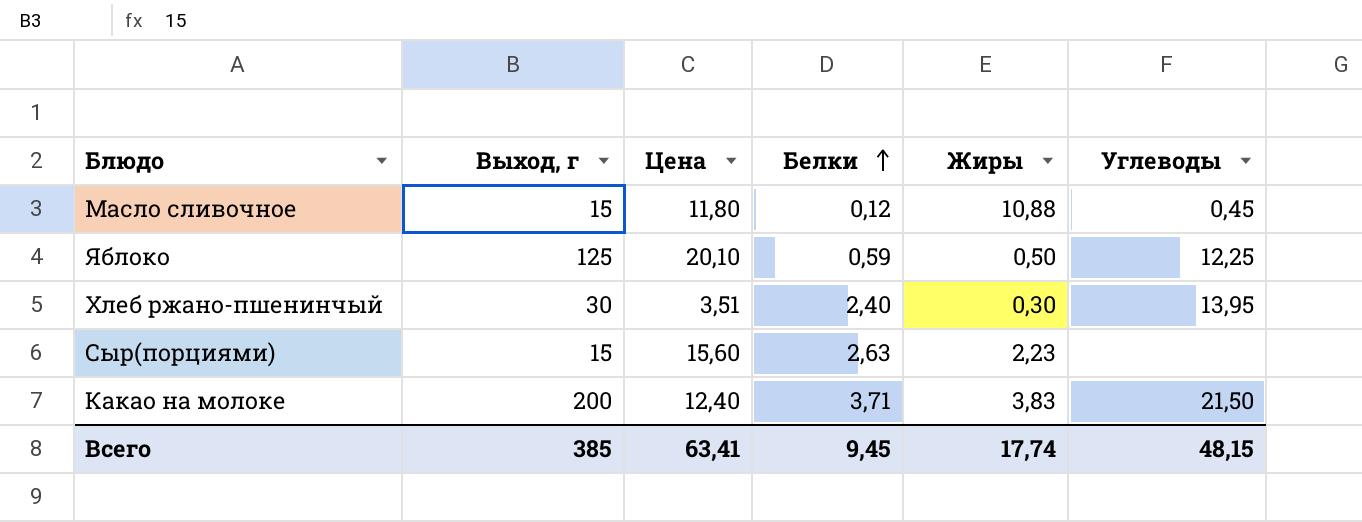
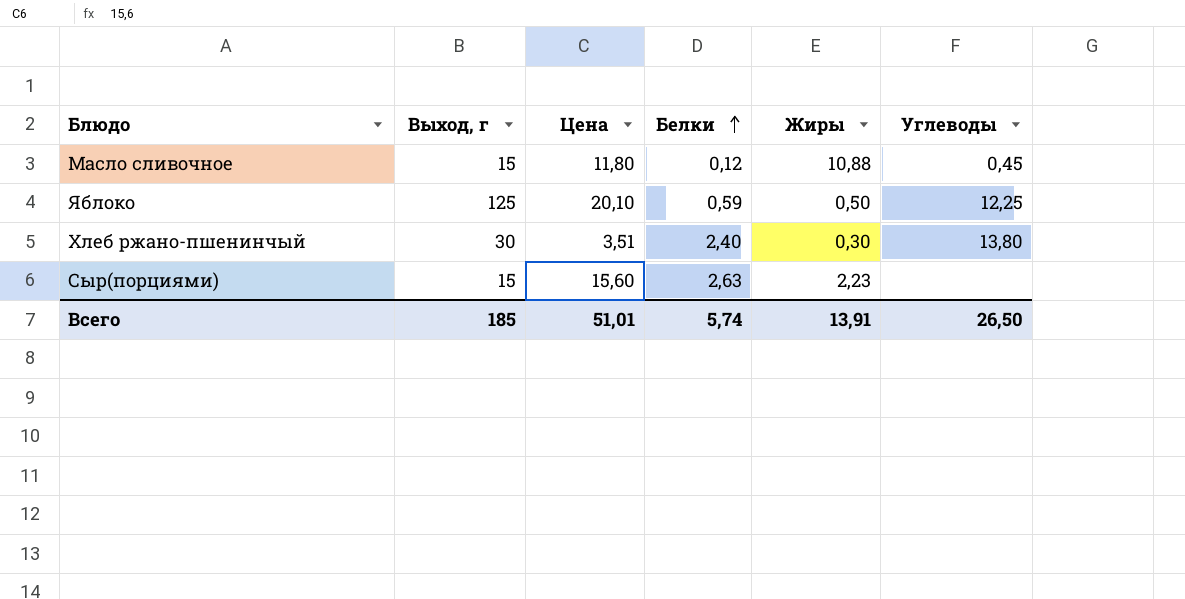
row Какао на молоке: 200 | 12,40 | 3,71 | 3,83 | 21,50 -> none
Хлеб ржано-пшенинчый | Углеводы: 13,95 -> 13,80
Всего | Выход, г: 385 -> 185
Всего | Цена: 63,41 -> 51,01
Всего | Белки: 9,45 -> 5,74
Всего | Жиры: 17,74 -> 13,91
Всего | Углеводы: 48,15 -> 26,50

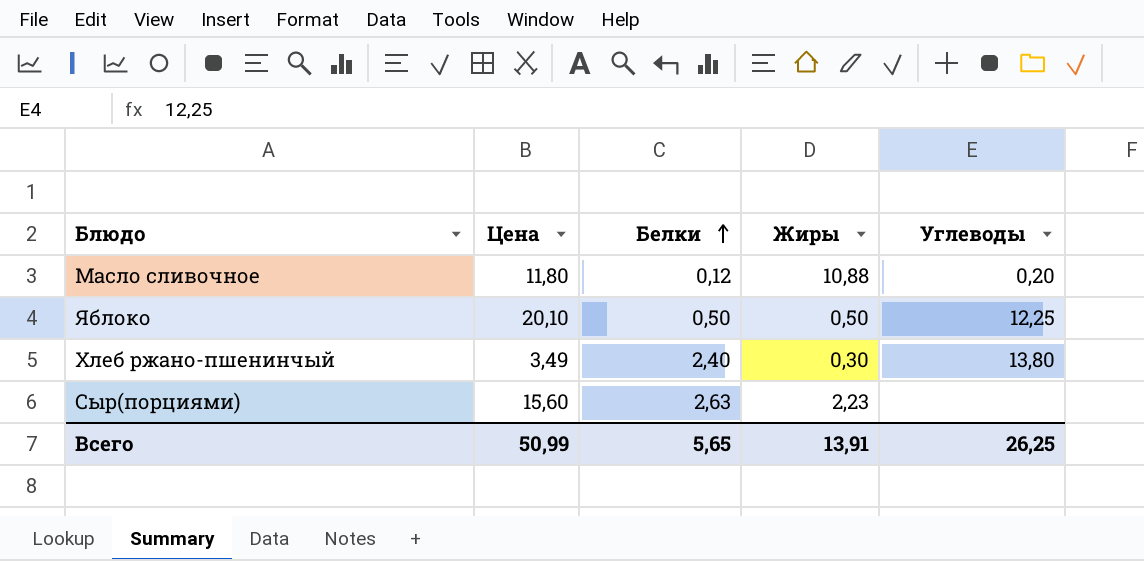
column Выход, г | position: 2 -> none
Масло сливочное | Углеводы: 0,45 -> 0,20
Яблоко | Белки: 0,59 -> 0,50
Хлеб ржано-пшенинчый | Цена: 3,51 -> 3,49
Всего | Цена: 51,01 -> 50,99
Всего | Белки: 5,74 -> 5,65
Всего | Углеводы: 26,50 -> 26,25

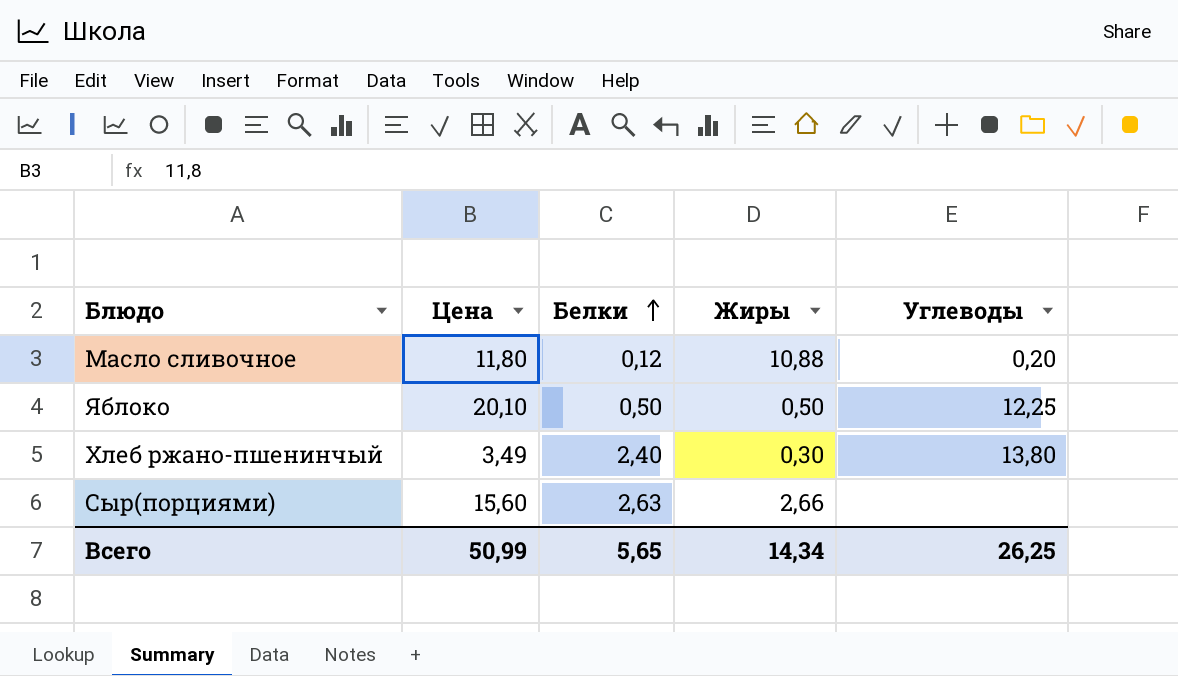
Сыр(порциями) | Жиры: 2,23 -> 2,66
Всего | Жиры: 13,91 -> 14,34

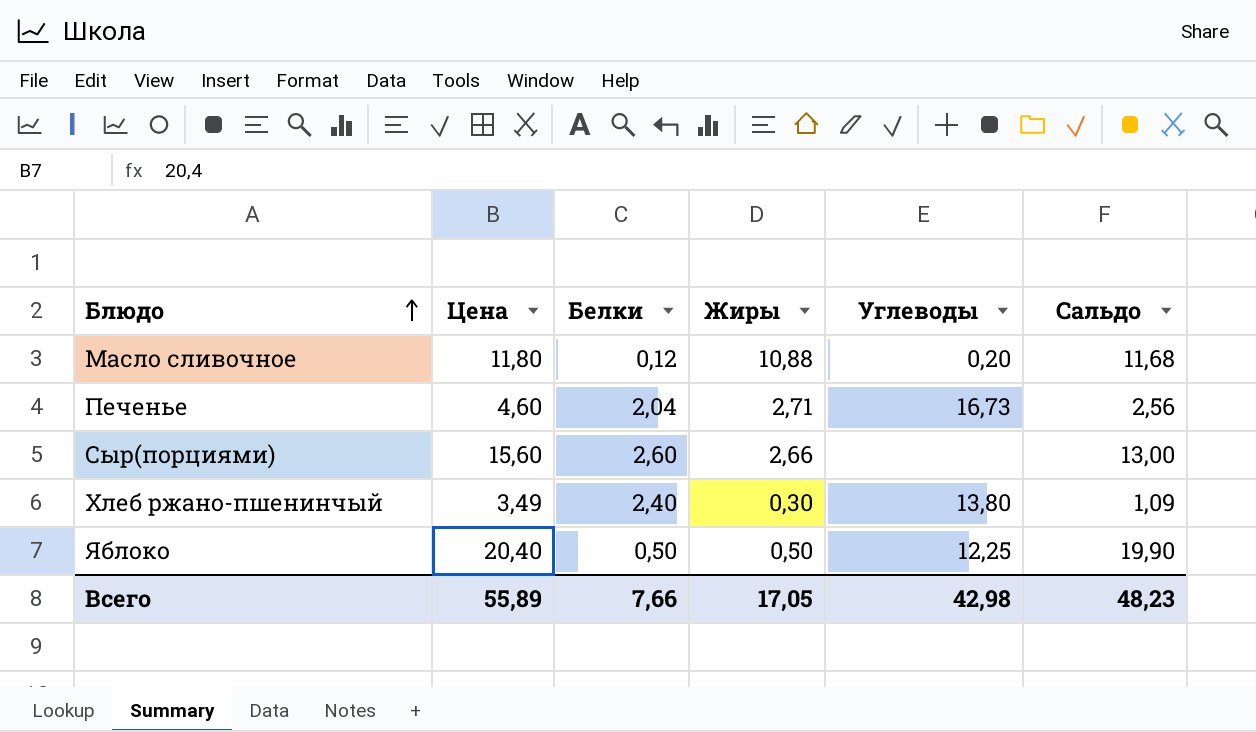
row order: Белки ascending -> Блюдо ascending
column Сальдо | formula: none -> [Цена] - [Белки]
row Печенье: none -> 4,60 | 2,04 | 2,71 | 16,73 | 2,56
Сыр(порциями) | Белки: 2,63 -> 2,60
Яблоко | Цена: 20,10 -> 20,40
Всего | Цена: 50,99 -> 55,89
Всего | Белки: 5,65 -> 7,66
Всего | Жиры: 14,34 -> 17,05
Всего | Углеводы: 26,25 -> 42,98

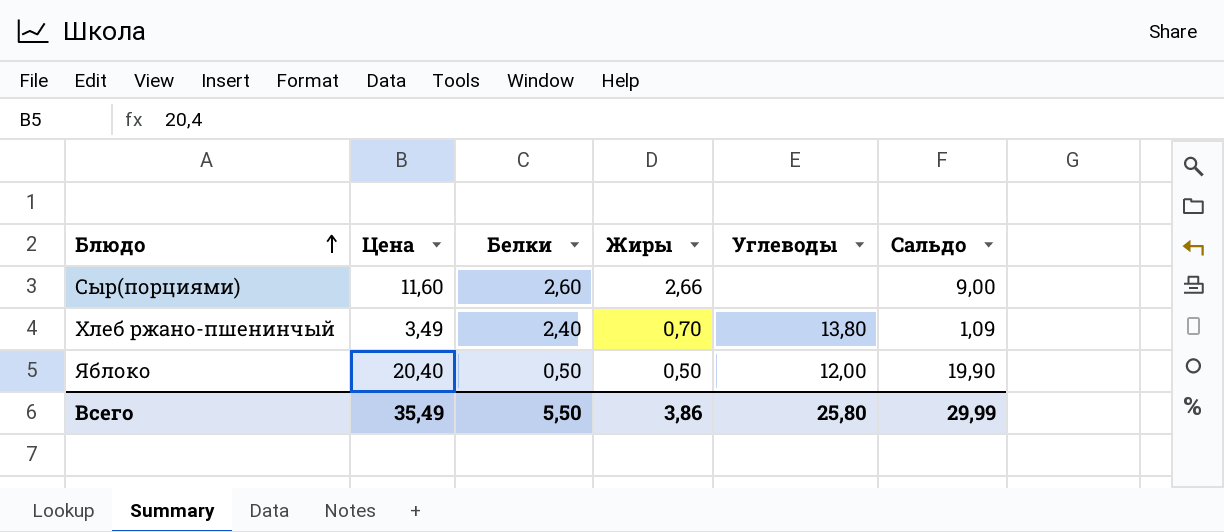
row Масло сливочное: 11,80 | 0,12 | 10,88 | 0,20 | 11,68 -> none
row Печенье: 4,60 | 2,04 | 2,71 | 16,73 | 2,56 -> none
Сыр(порциями) | Цена: 15,60 -> 11,60
Сыр(порциями) | Сальдо: 13,00 -> 9,00
Хлеб ржано-пшенинчый | Жиры: 0,30 -> 0,70
Яблоко | Углеводы: 12,25 -> 12,00
Всего | Цена: 55,89 -> 35,49
Всего | Белки: 7,66 -> 5,50
Всего | Жиры: 17,05 -> 3,86
Всего | Углеводы: 42,98 -> 25,80
Всего | Сальдо: 48,23 -> 29,99

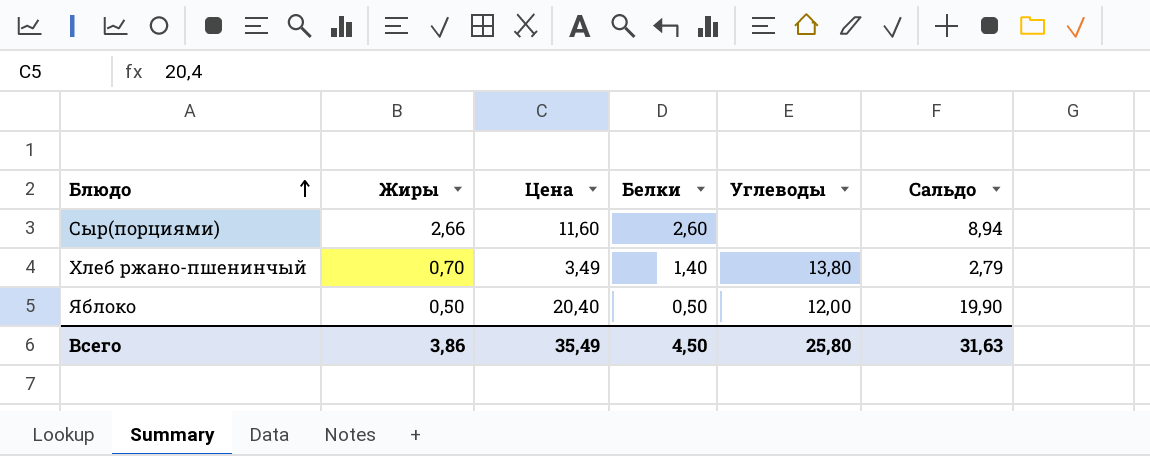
column Жиры | position: 4 -> 2
column Сальдо | formula: [Цена] - [Белки] -> [Цена] - [Жиры]
Хлеб ржано-пшенинчый | Белки: 2,40 -> 1,40
Всего | Белки: 5,50 -> 4,50
Всего | Сальдо: 29,99 -> 31,63

